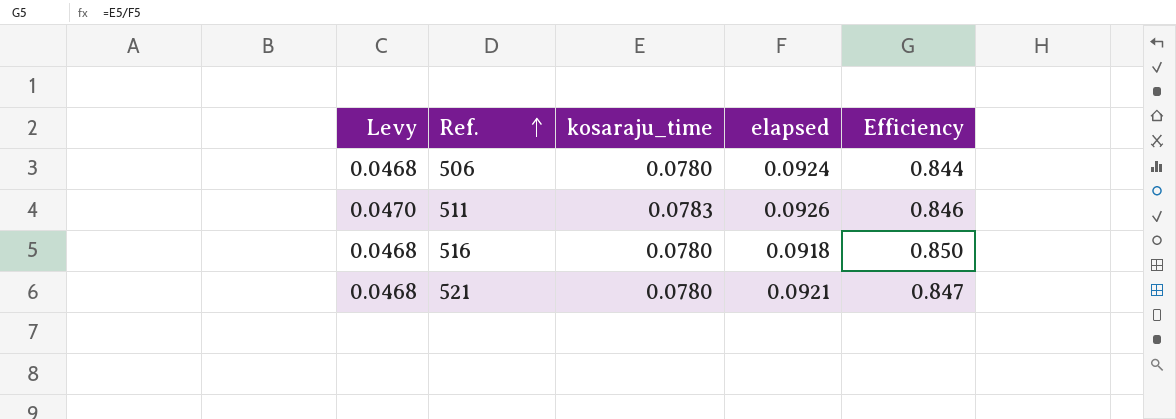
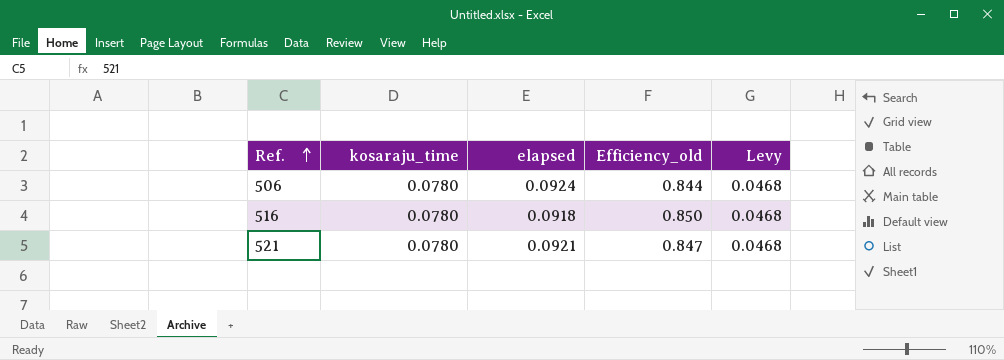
column name: Efficiency -> Efficiency_old
column Levy | position: 1 -> 5
row 511: 0.0470 | 0.0783 | 0.0926 | 0.846 -> none

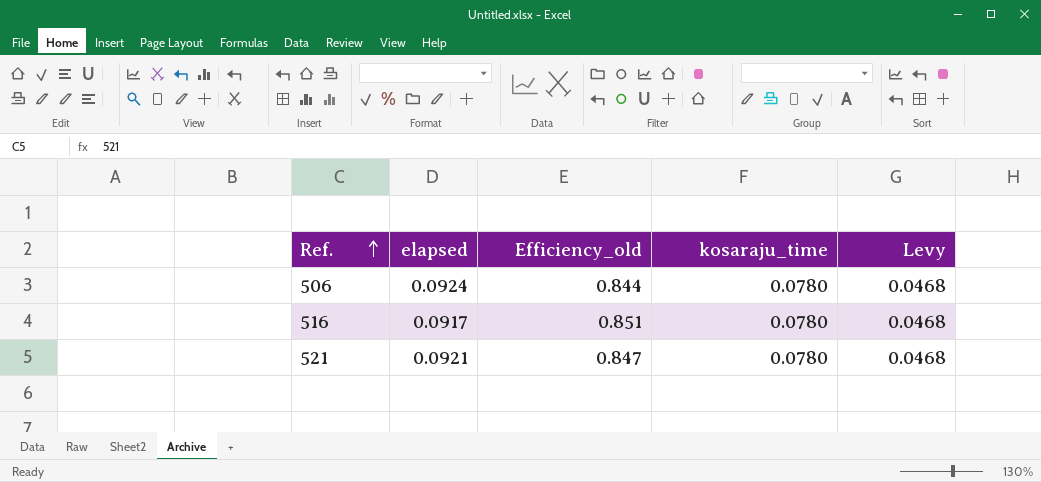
column kosaraju_time | position: 2 -> 4
516 | elapsed: 0.0918 -> 0.0917
516 | Efficiency_old: 0.850 -> 0.851

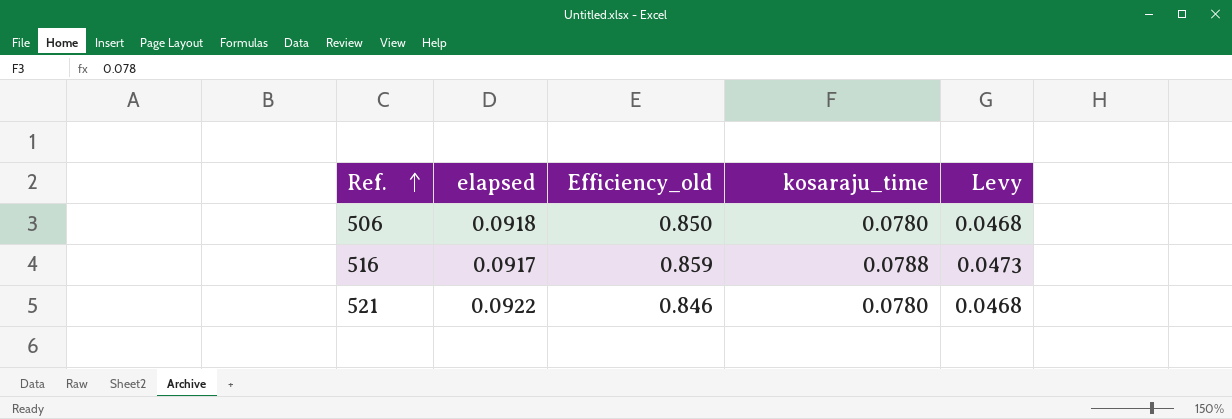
506 | elapsed: 0.0924 -> 0.0918
506 | Efficiency_old: 0.844 -> 0.850
516 | Efficiency_old: 0.851 -> 0.859
516 | kosaraju_time: 0.0780 -> 0.0788
516 | Levy: 0.0468 -> 0.0473
521 | elapsed: 0.0921 -> 0.0922
521 | Efficiency_old: 0.847 -> 0.846

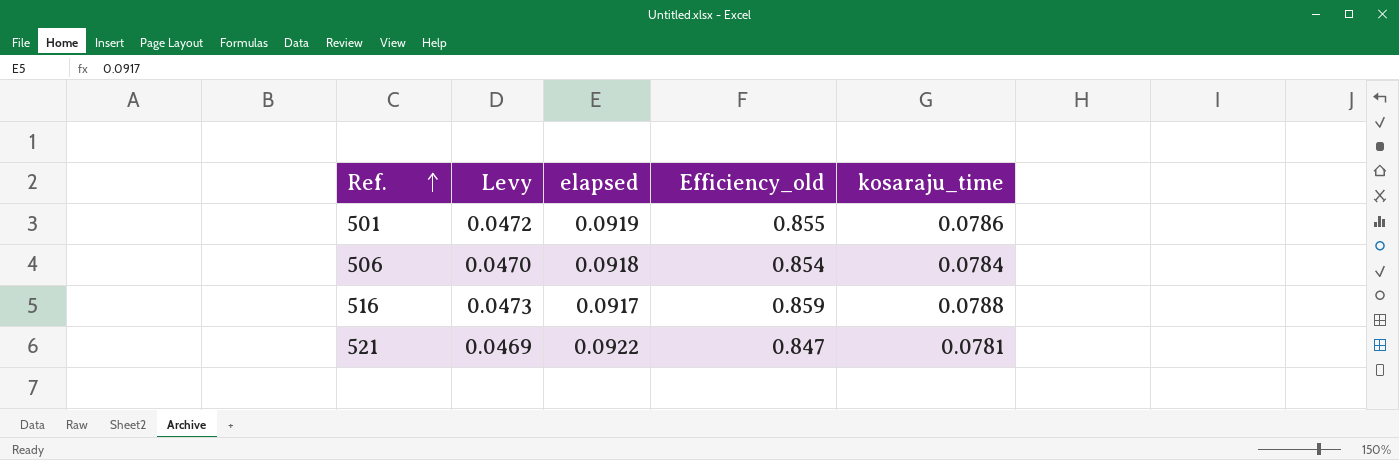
column Levy | position: 5 -> 2
row 501: none -> 0.0472 | 0.0919 | 0.855 | 0.0786
506 | Levy: 0.0468 -> 0.0470
506 | Efficiency_old: 0.850 -> 0.854
506 | kosaraju_time: 0.0780 -> 0.0784
521 | Levy: 0.0468 -> 0.0469
521 | Efficiency_old: 0.846 -> 0.847
521 | kosaraju_time: 0.0780 -> 0.0781

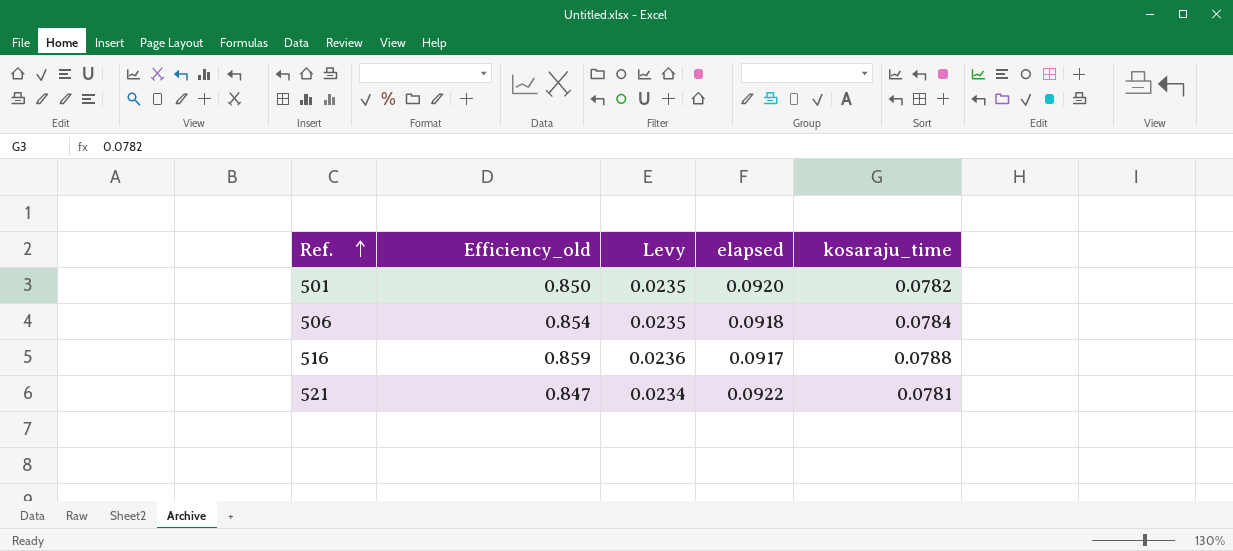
column Efficiency_old | position: 4 -> 2
column Levy | formula: [kosaraju_time] * 0.6 -> [kosaraju_time] * 0.3
501 | Efficiency_old: 0.855 -> 0.850
501 | elapsed: 0.0919 -> 0.0920
501 | kosaraju_time: 0.0786 -> 0.0782

